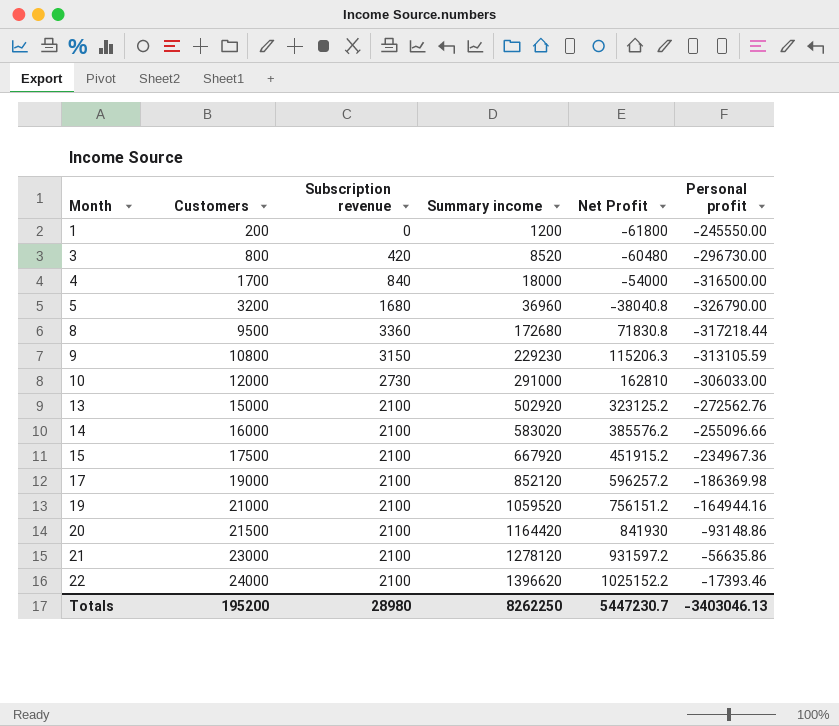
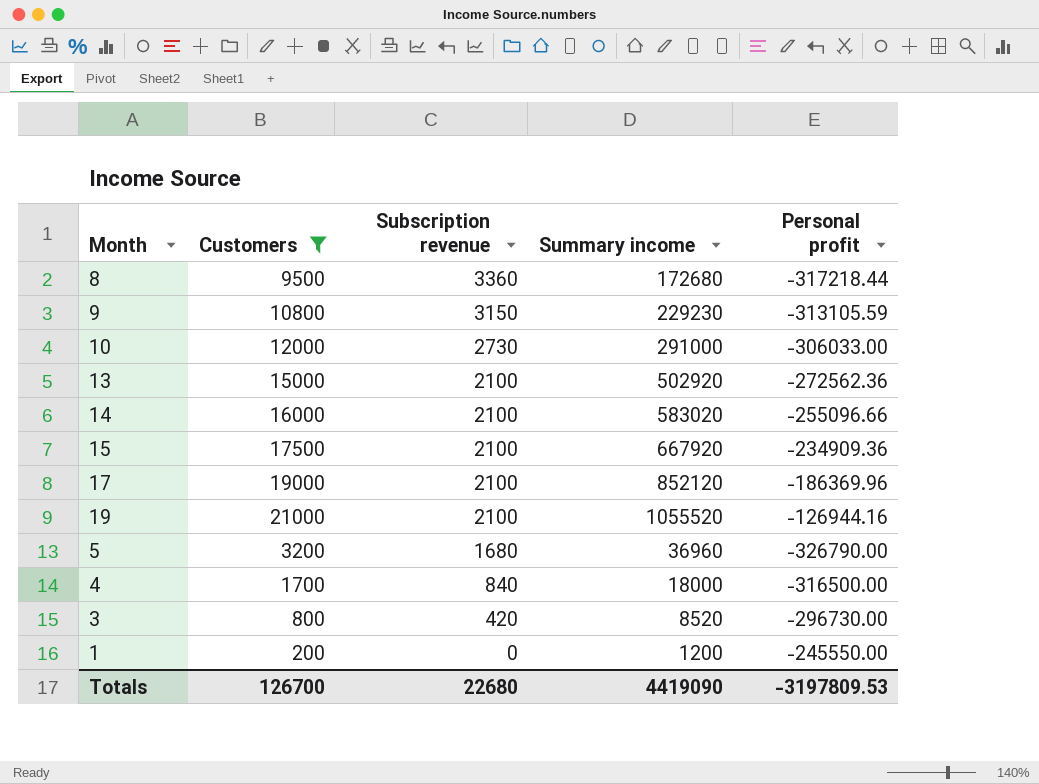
filter: none -> Customers <= 21000
row order: Month ascending -> Subscription revenue descending
column Net Profit | position: 5 -> none
13 | Personal profit: -272562.76 -> -272562.36
15 | Personal profit: -234967.36 -> -234909.36
17 | Personal profit: -186369.98 -> -186369.96
19 | Summary income: 1059520 -> 1055520
19 | Personal profit: -164944.16 -> -126944.16
Totals | Customers: 195200 -> 126700
Totals | Subscription revenue: 28980 -> 22680
Totals | Summary income: 8262250 -> 4419090
Totals | Personal profit: -3403046.13 -> -3197809.53

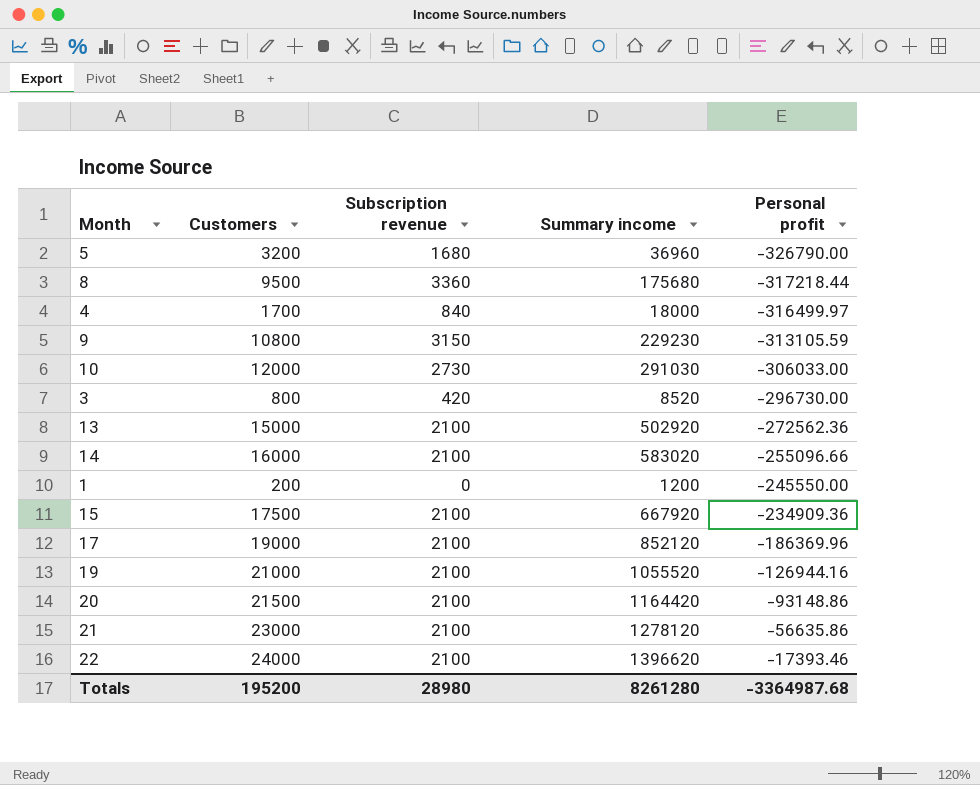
filter: Customers <= 21000 -> none
row order: Subscription revenue descending -> Personal profit ascending
8 | Summary income: 172680 -> 175680
4 | Personal profit: -316500.00 -> -316499.97
10 | Summary income: 291000 -> 291030
Totals | Customers: 126700 -> 195200
Totals | Subscription revenue: 22680 -> 28980
Totals | Summary income: 4419090 -> 8261280
Totals | Personal profit: -3197809.53 -> -3364987.68

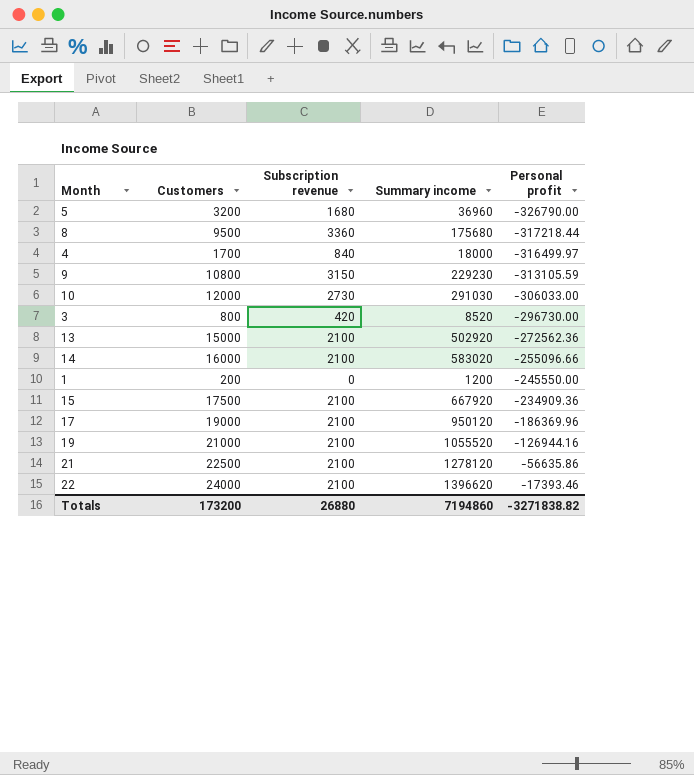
row 20: 21500 | 2100 | 1164420 | -93148.86 -> none
17 | Summary income: 852120 -> 950120
21 | Customers: 23000 -> 22500
Totals | Customers: 195200 -> 173200
Totals | Subscription revenue: 28980 -> 26880
Totals | Summary income: 8261280 -> 7194860
Totals | Personal profit: -3364987.68 -> -3271838.82

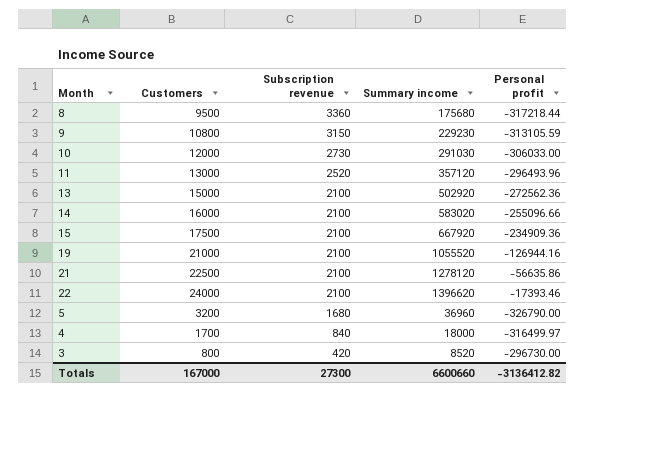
row order: Personal profit ascending -> Subscription revenue descending
row 1: 200 | 0 | 1200 | -245550.00 -> none
row 17: 19000 | 2100 | 950120 | -186369.96 -> none
row 11: none -> 13000 | 2520 | 357120 | -296493.96
Totals | Customers: 173200 -> 167000
Totals | Subscription revenue: 26880 -> 27300
Totals | Summary income: 7194860 -> 6600660
Totals | Personal profit: -3271838.82 -> -3136412.82

